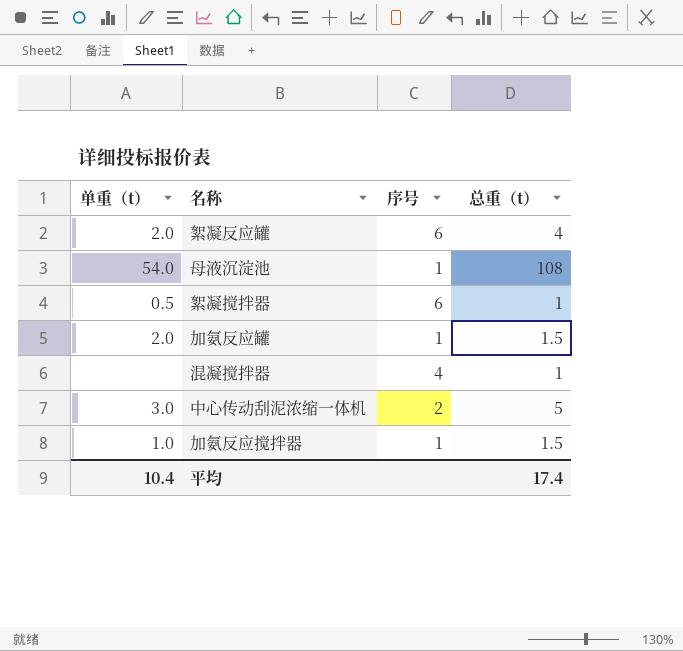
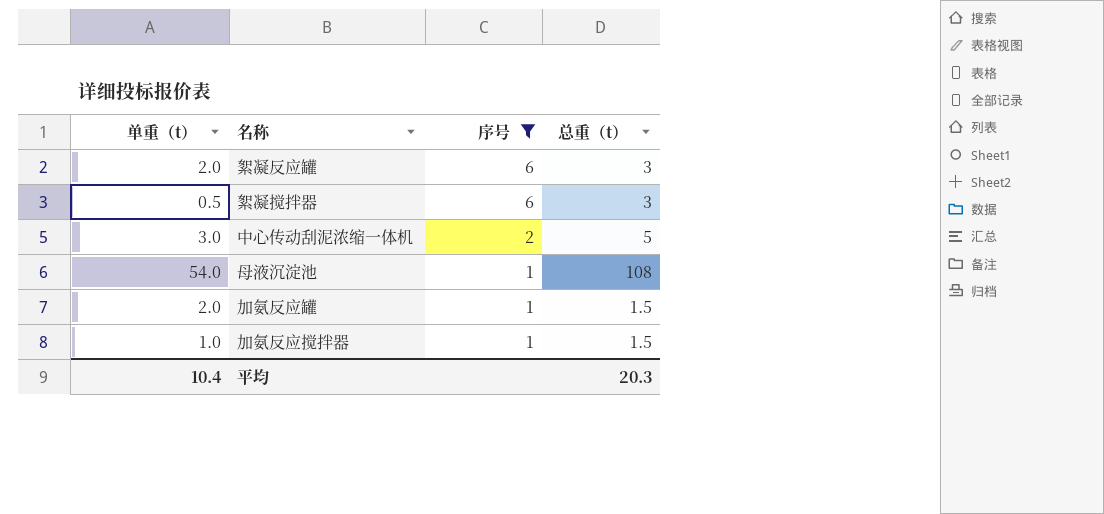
filter: none -> 序号 != 4
row order: none -> 序号 descending
絮凝反应罐 | 总重（t）: 4 -> 3
絮凝搅拌器 | 总重（t）: 1 -> 3
平均 | 总重（t）: 17.4 -> 20.3

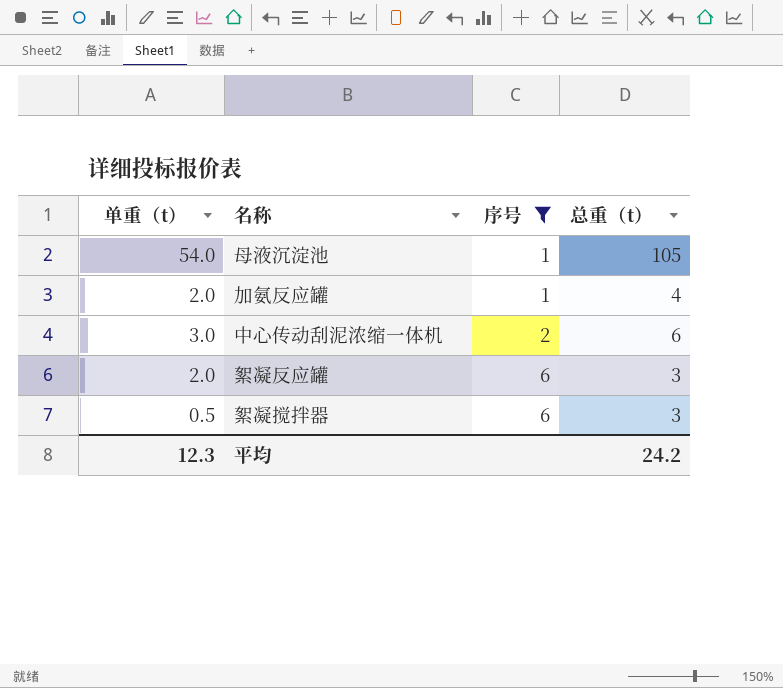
row order: 序号 descending -> 序号 ascending
row 加氨反应搅拌器: 1.0 | 1 | 1.5 -> none
母液沉淀池 | 总重（t）: 108 -> 105
加氨反应罐 | 总重（t）: 1.5 -> 4
中心传动刮泥浓缩一体机 | 总重（t）: 5 -> 6
平均 | 单重（t）: 10.4 -> 12.3
平均 | 总重（t）: 20.3 -> 24.2

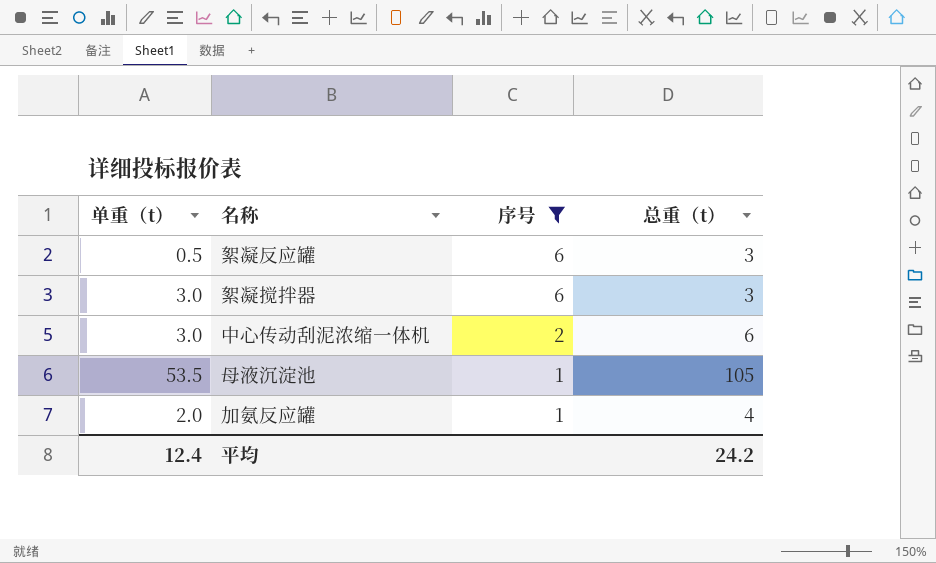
row order: 序号 ascending -> 序号 descending
絮凝反应罐 | 单重（t）: 2.0 -> 0.5
絮凝搅拌器 | 单重（t）: 0.5 -> 3.0
母液沉淀池 | 单重（t）: 54.0 -> 53.5
平均 | 单重（t）: 12.3 -> 12.4

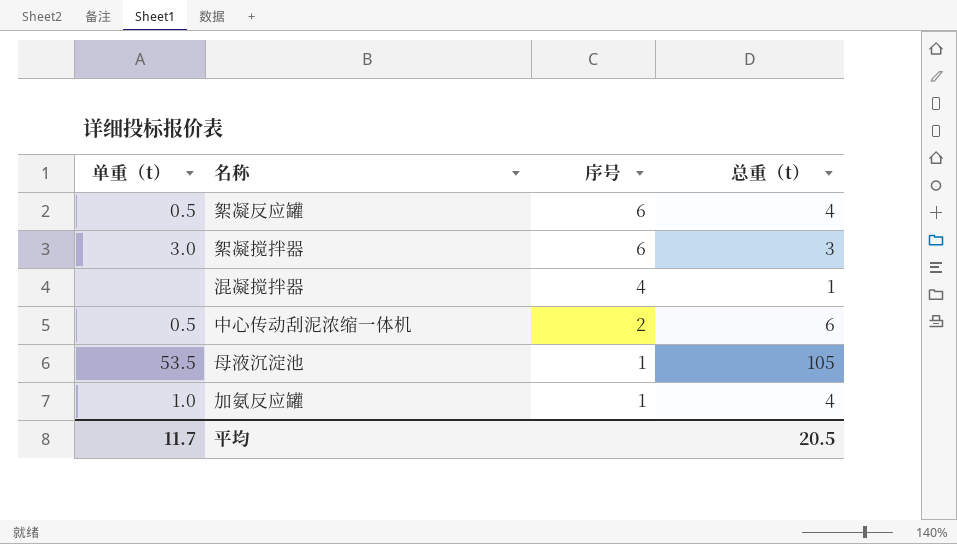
filter: 序号 != 4 -> none
絮凝反应罐 | 总重（t）: 3 -> 4
中心传动刮泥浓缩一体机 | 单重（t）: 3.0 -> 0.5
加氨反应罐 | 单重（t）: 2.0 -> 1.0
平均 | 单重（t）: 12.4 -> 11.7
平均 | 总重（t）: 24.2 -> 20.5

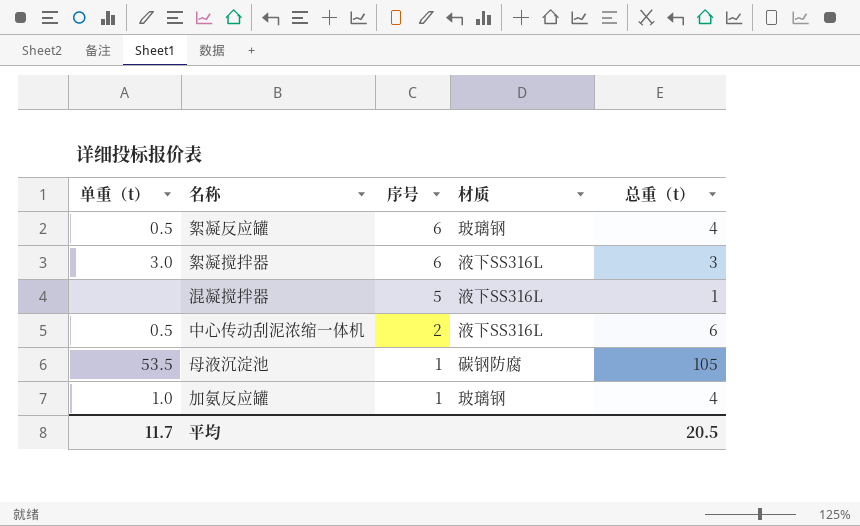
column 材质 | position: none -> 4
混凝搅拌器 | 序号: 4 -> 5

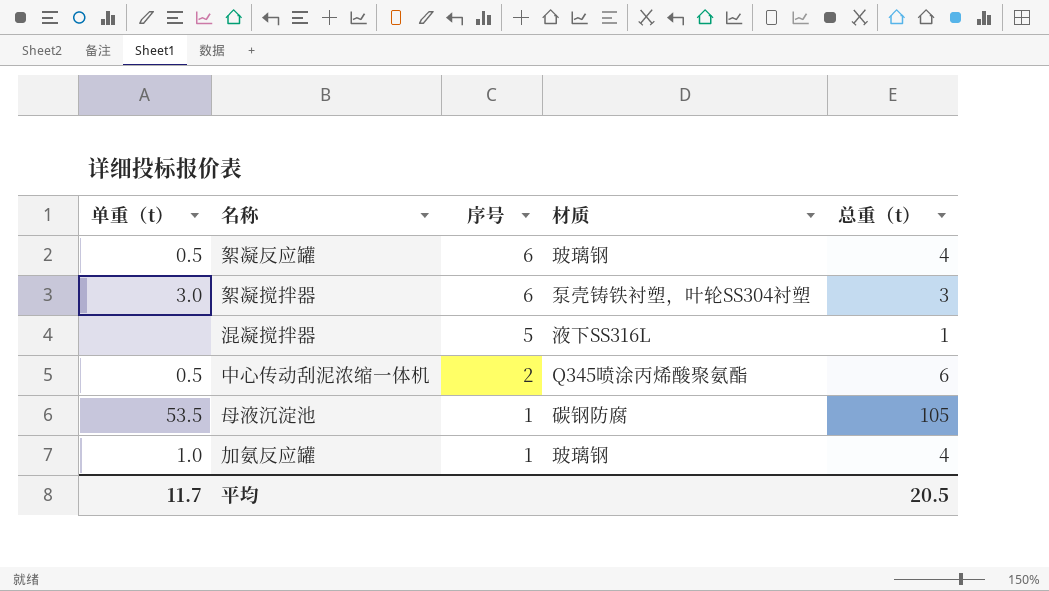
絮凝搅拌器 | 材质: 液下SS316L -> 泵壳铸铁衬塑，叶轮SS304衬塑
中心传动刮泥浓缩一体机 | 材质: 液下SS316L -> Q345喷涂丙烯酸聚氨酯

